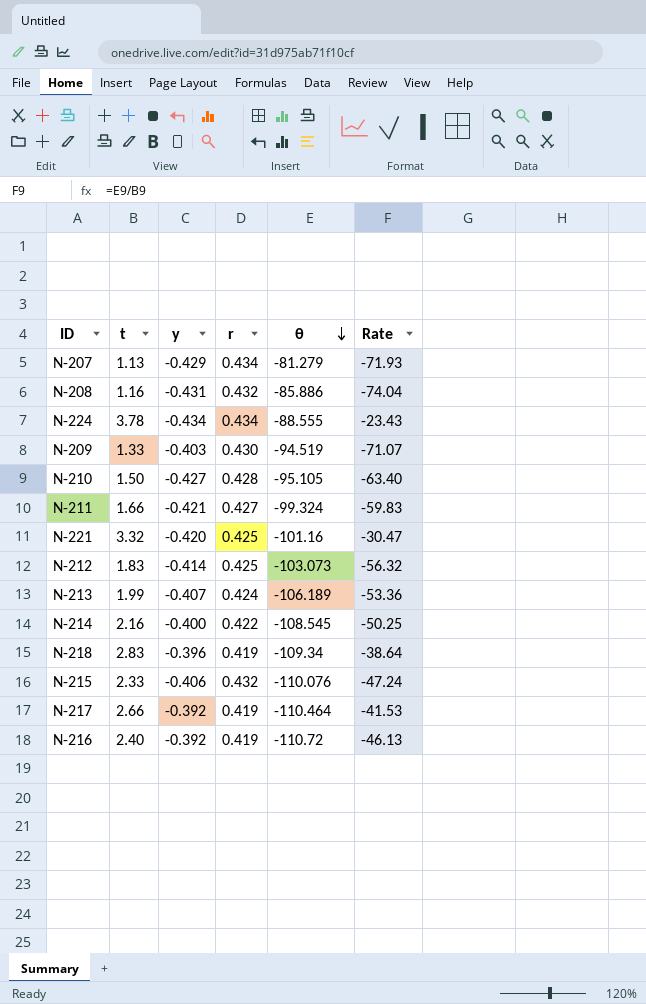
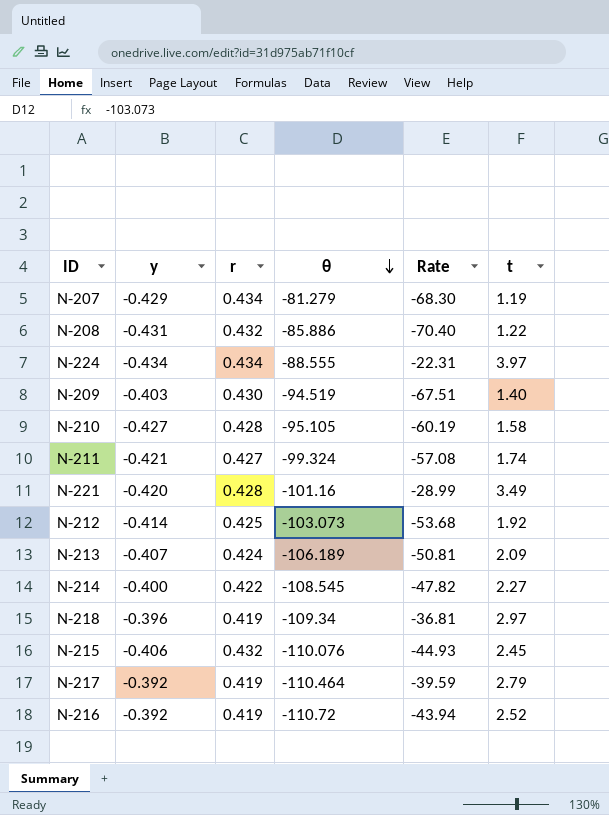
column t | position: 2 -> 6
N-207 | Rate: -71.93 -> -68.30
N-207 | t: 1.13 -> 1.19
N-208 | Rate: -74.04 -> -70.40
N-208 | t: 1.16 -> 1.22
N-224 | Rate: -23.43 -> -22.31
N-224 | t: 3.78 -> 3.97
N-209 | Rate: -71.07 -> -67.51
N-209 | t: 1.33 -> 1.40
N-210 | Rate: -63.40 -> -60.19
N-210 | t: 1.50 -> 1.58
N-211 | Rate: -59.83 -> -57.08
N-211 | t: 1.66 -> 1.74
N-221 | r: 0.425 -> 0.428
N-221 | Rate: -30.47 -> -28.99
N-221 | t: 3.32 -> 3.49
N-212 | Rate: -56.32 -> -53.68
N-212 | t: 1.83 -> 1.92
N-213 | Rate: -53.36 -> -50.81
N-213 | t: 1.99 -> 2.09
N-214 | Rate: -50.25 -> -47.82
N-214 | t: 2.16 -> 2.27
N-218 | Rate: -38.64 -> -36.81
N-218 | t: 2.83 -> 2.97
N-215 | Rate: -47.24 -> -44.93
N-215 | t: 2.33 -> 2.45
N-217 | Rate: -41.53 -> -39.59
N-217 | t: 2.66 -> 2.79
N-216 | Rate: -46.13 -> -43.94
N-216 | t: 2.40 -> 2.52

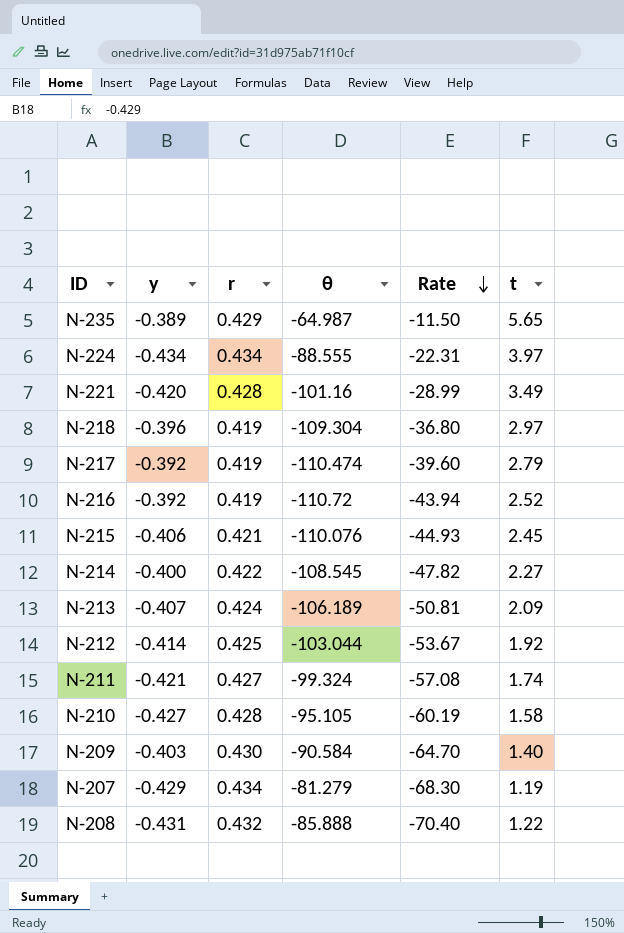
row order: θ descending -> Rate descending
row N-235: none -> -0.389 | 0.429 | -64.987 | -11.50 | 5.65
N-218 | θ: -109.34 -> -109.304
N-218 | Rate: -36.81 -> -36.80
N-217 | θ: -110.464 -> -110.474
N-217 | Rate: -39.59 -> -39.60
N-215 | r: 0.432 -> 0.421
N-212 | θ: -103.073 -> -103.044
N-212 | Rate: -53.68 -> -53.67
N-209 | θ: -94.519 -> -90.584
N-209 | Rate: -67.51 -> -64.70
N-208 | θ: -85.886 -> -85.888

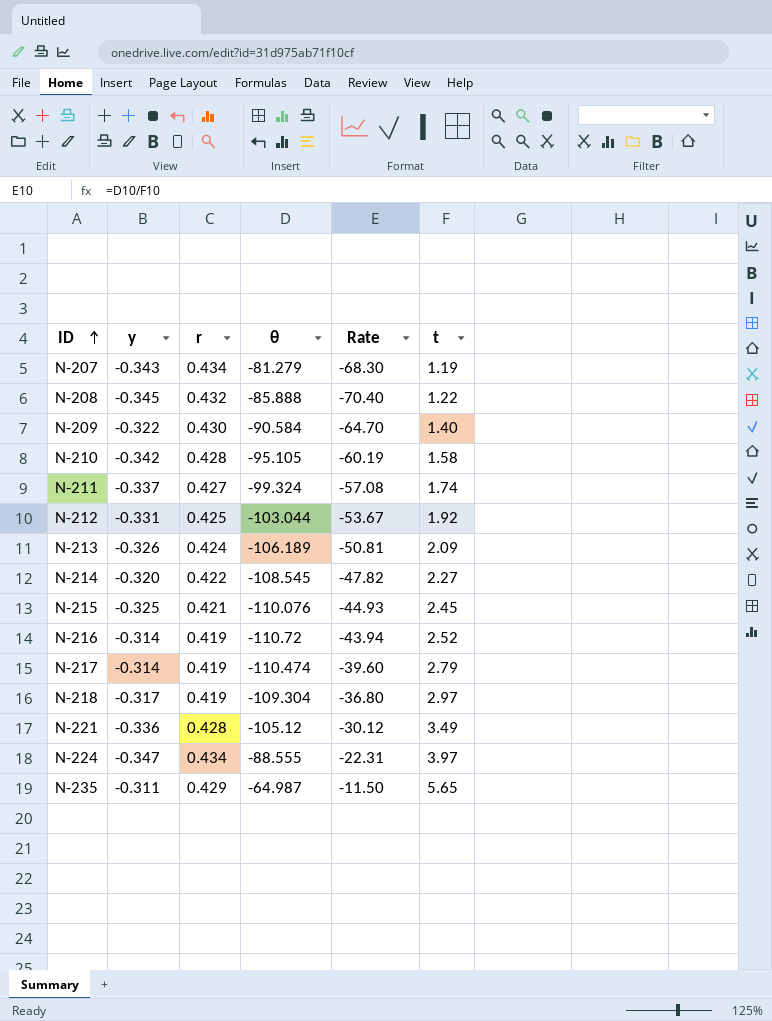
row order: Rate descending -> ID ascending
N-207 | y: -0.429 -> -0.343
N-208 | y: -0.431 -> -0.345
N-209 | y: -0.403 -> -0.322
N-210 | y: -0.427 -> -0.342
N-211 | y: -0.421 -> -0.337
N-212 | y: -0.414 -> -0.331
N-213 | y: -0.407 -> -0.326
N-214 | y: -0.400 -> -0.320
N-215 | y: -0.406 -> -0.325
N-216 | y: -0.392 -> -0.314
N-217 | y: -0.392 -> -0.314
N-218 | y: -0.396 -> -0.317
N-221 | y: -0.420 -> -0.336
N-221 | θ: -101.16 -> -105.12
N-221 | Rate: -28.99 -> -30.12
N-224 | y: -0.434 -> -0.347
N-235 | y: -0.389 -> -0.311

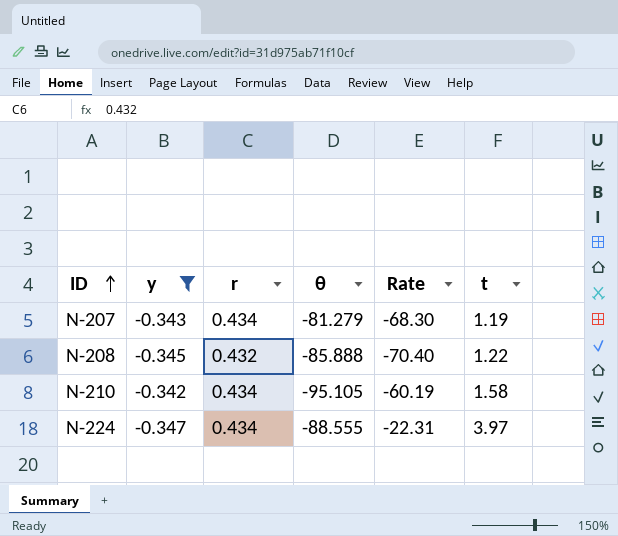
filter: none -> y <= -0.342
N-210 | r: 0.428 -> 0.434

